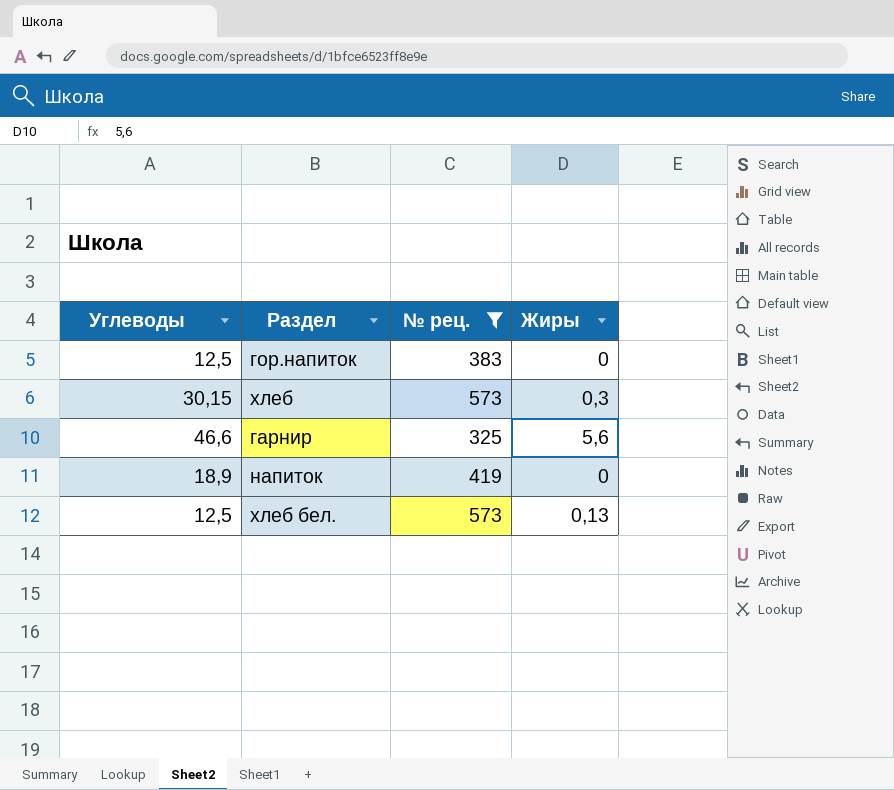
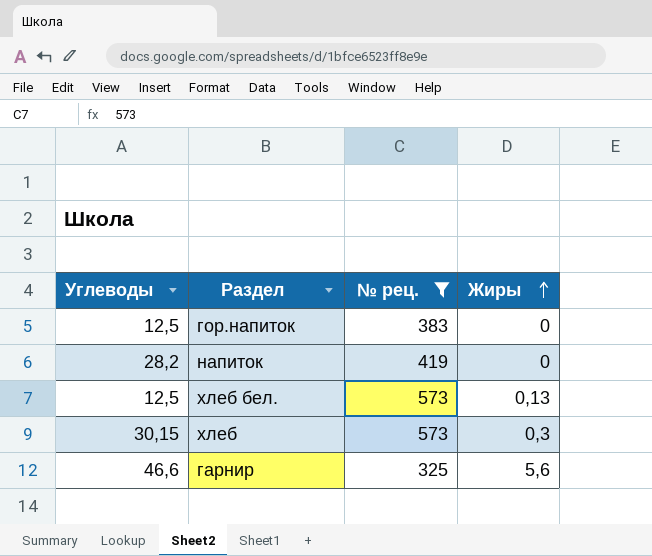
row order: none -> Жиры ascending
напиток | Углеводы: 18,9 -> 28,2

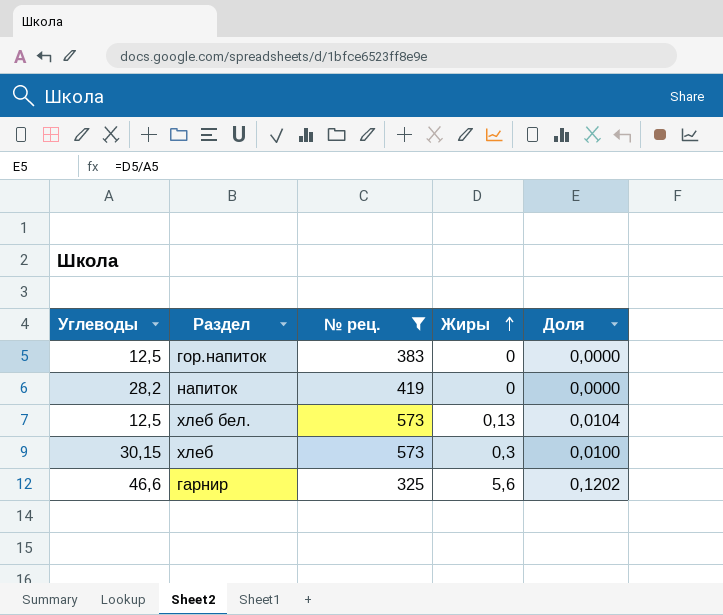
column Доля | formula: none -> [Жиры] / [Углеводы]

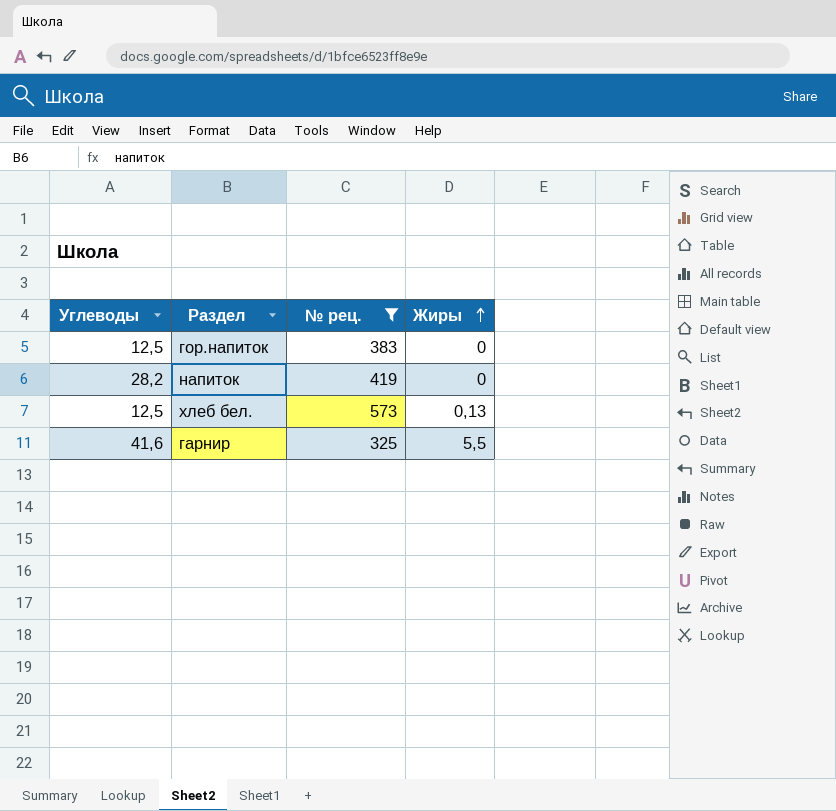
column Доля | formula: [Жиры] / [Углеводы] -> none
row хлеб: 30,15 | 573 | 0,3 | 0,0100 -> none
гарнир | Углеводы: 46,6 -> 41,6
гарнир | Жиры: 5,6 -> 5,5

